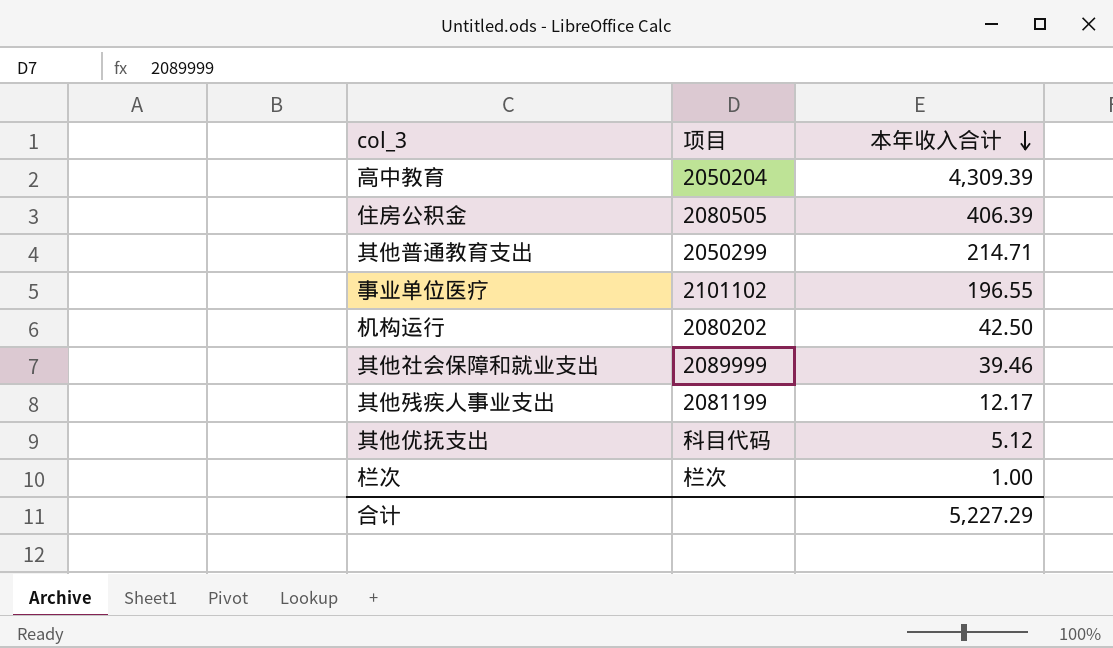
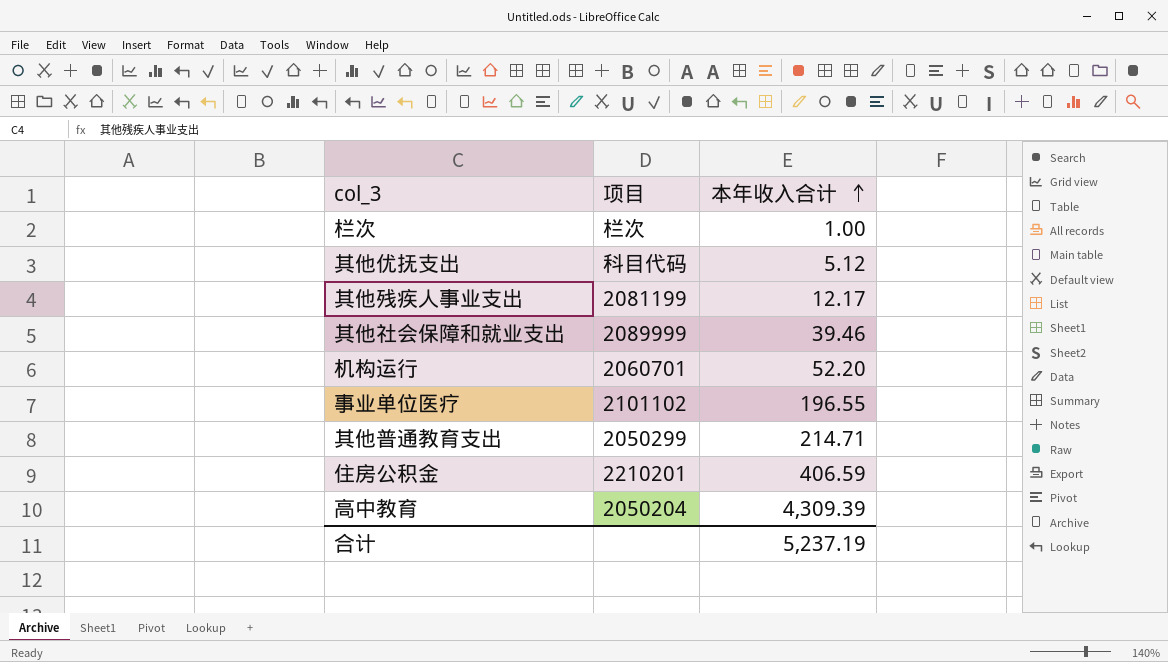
row order: 本年收入合计 descending -> 本年收入合计 ascending
机构运行 | 项目: 2080202 -> 2060701
机构运行 | 本年收入合计: 42.50 -> 52.20
住房公积金 | 项目: 2080505 -> 2210201
住房公积金 | 本年收入合计: 406.39 -> 406.59
合计 | 本年收入合计: 5,227.29 -> 5,237.19

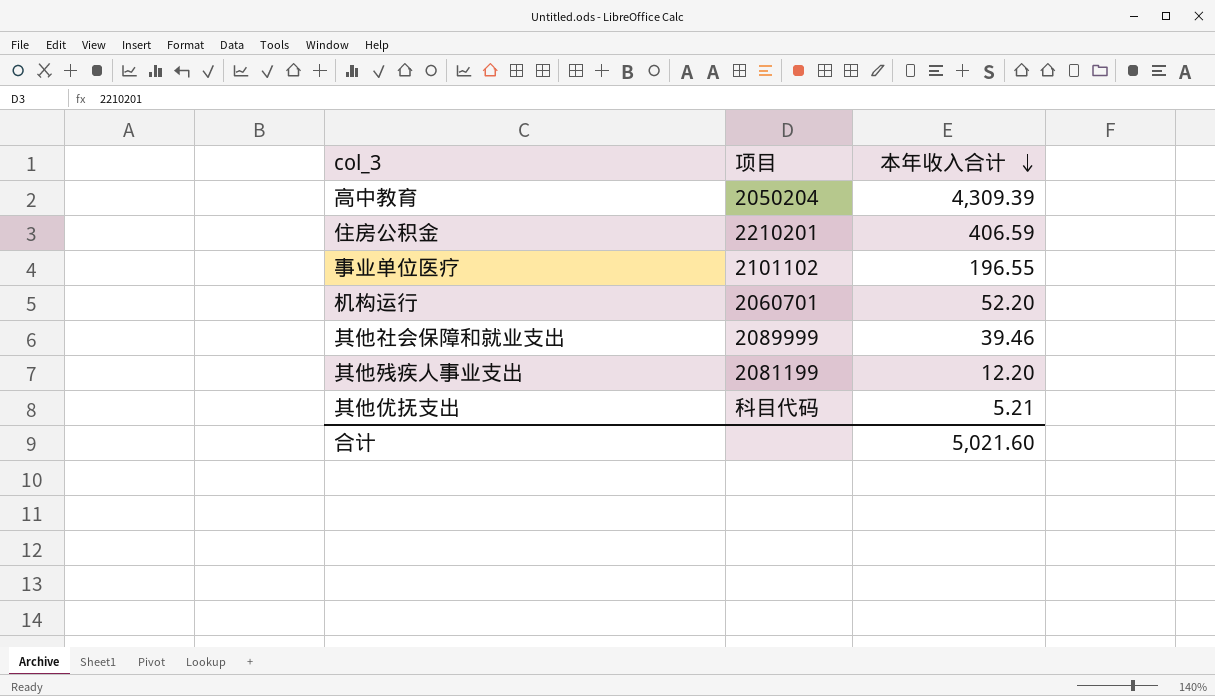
row order: 本年收入合计 ascending -> 本年收入合计 descending
row 栏次: 栏次 | 1.00 -> none
row 其他普通教育支出: 2050299 | 214.71 -> none
其他残疾人事业支出 | 本年收入合计: 12.17 -> 12.20
其他优抚支出 | 本年收入合计: 5.12 -> 5.21
合计 | 本年收入合计: 5,237.19 -> 5,021.60

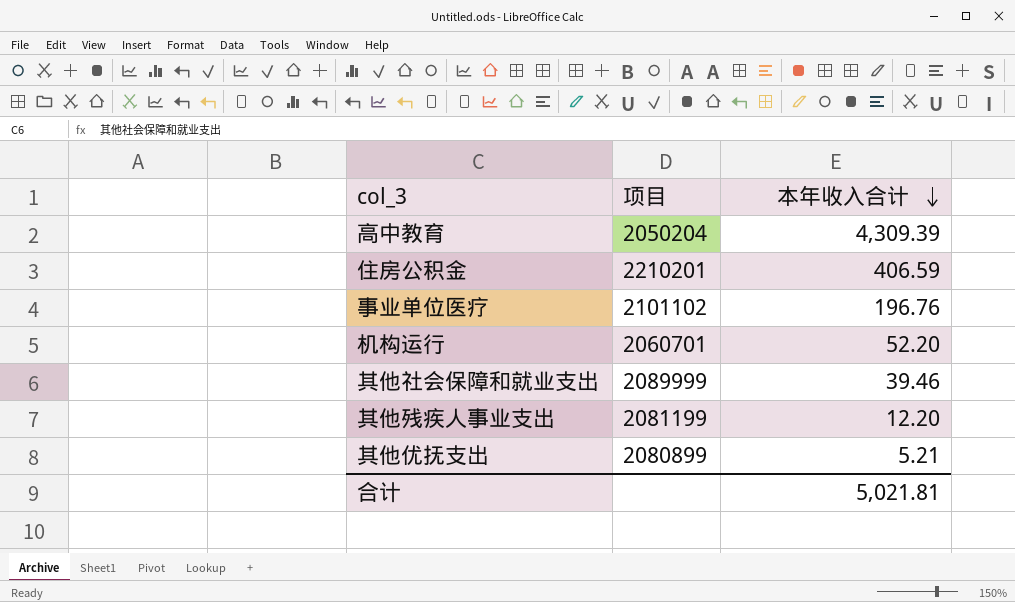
事业单位医疗 | 本年收入合计: 196.55 -> 196.76
其他优抚支出 | 项目: 科目代码 -> 2080899
合计 | 本年收入合计: 5,021.60 -> 5,021.81

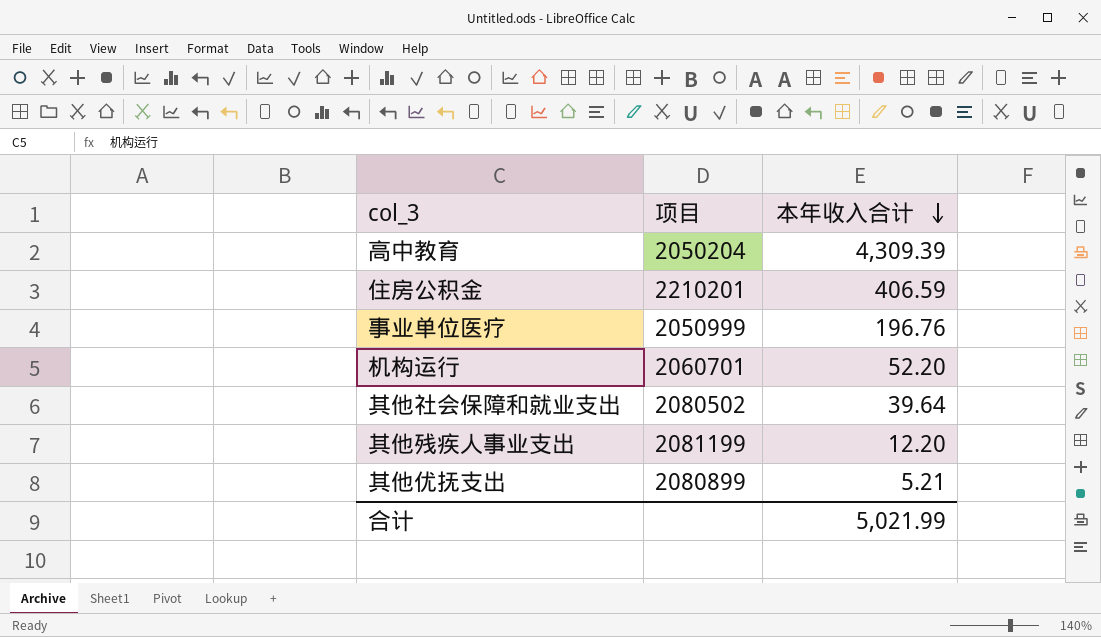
事业单位医疗 | 项目: 2101102 -> 2050999
其他社会保障和就业支出 | 项目: 2089999 -> 2080502
其他社会保障和就业支出 | 本年收入合计: 39.46 -> 39.64
合计 | 本年收入合计: 5,021.81 -> 5,021.99

